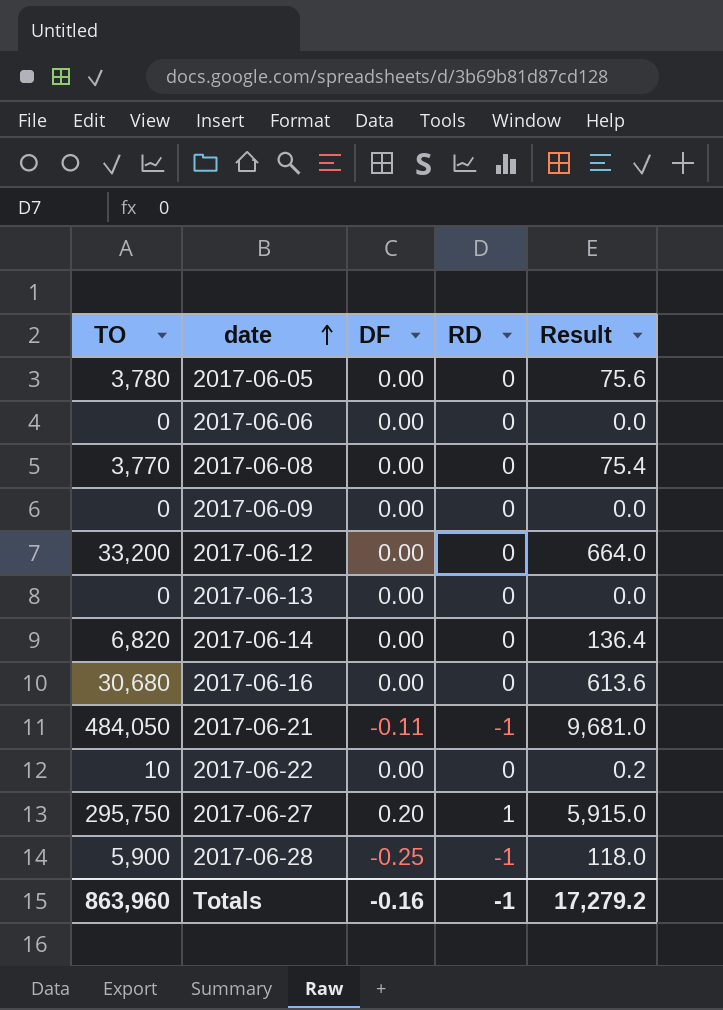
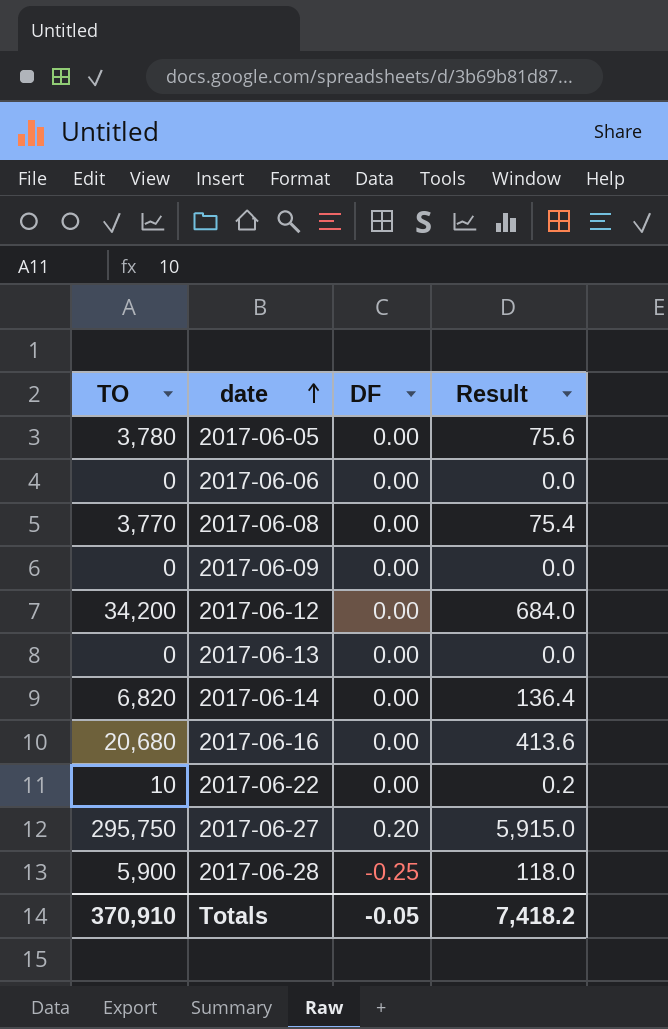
column RD | position: 4 -> none
row 2017-06-21: 484,050 | -0.11 | -1 | 9,681.0 -> none
2017-06-12 | TO: 33,200 -> 34,200
2017-06-12 | Result: 664.0 -> 684.0
2017-06-16 | TO: 30,680 -> 20,680
2017-06-16 | Result: 613.6 -> 413.6
Totals | TO: 863,960 -> 370,910
Totals | DF: -0.16 -> -0.05
Totals | Result: 17,279.2 -> 7,418.2

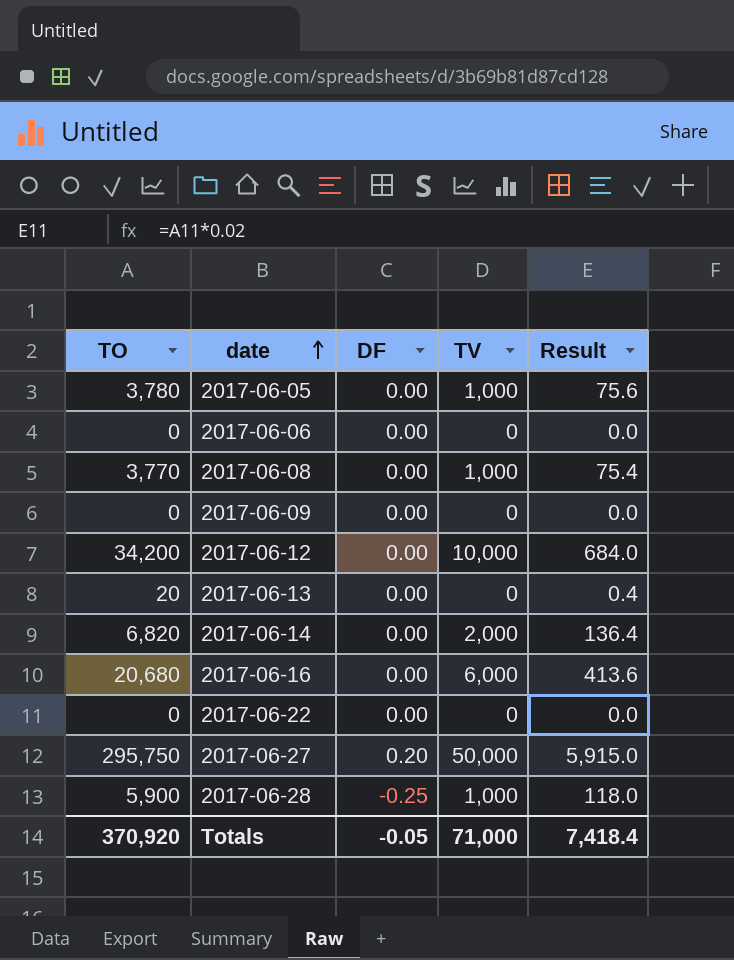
column TV | position: none -> 4
2017-06-13 | TO: 0 -> 20
2017-06-13 | Result: 0.0 -> 0.4
2017-06-22 | TO: 10 -> 0
2017-06-22 | Result: 0.2 -> 0.0
Totals | TO: 370,910 -> 370,920
Totals | Result: 7,418.2 -> 7,418.4

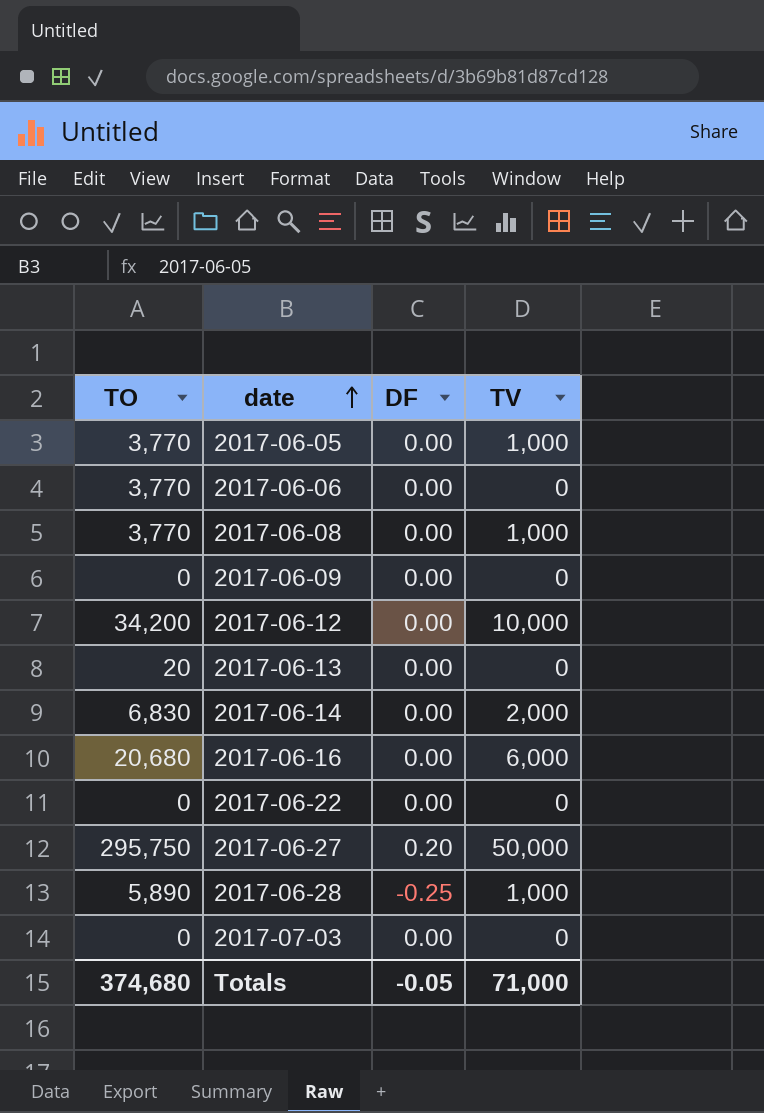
column Result | formula: [TO] * 0.02 -> none
2017-06-05 | TO: 3,780 -> 3,770
2017-06-06 | TO: 0 -> 3,770
2017-06-14 | TO: 6,820 -> 6,830
2017-06-28 | TO: 5,900 -> 5,890
row 2017-07-03: none -> 0 | 0.00 | 0
Totals | TO: 370,920 -> 374,680

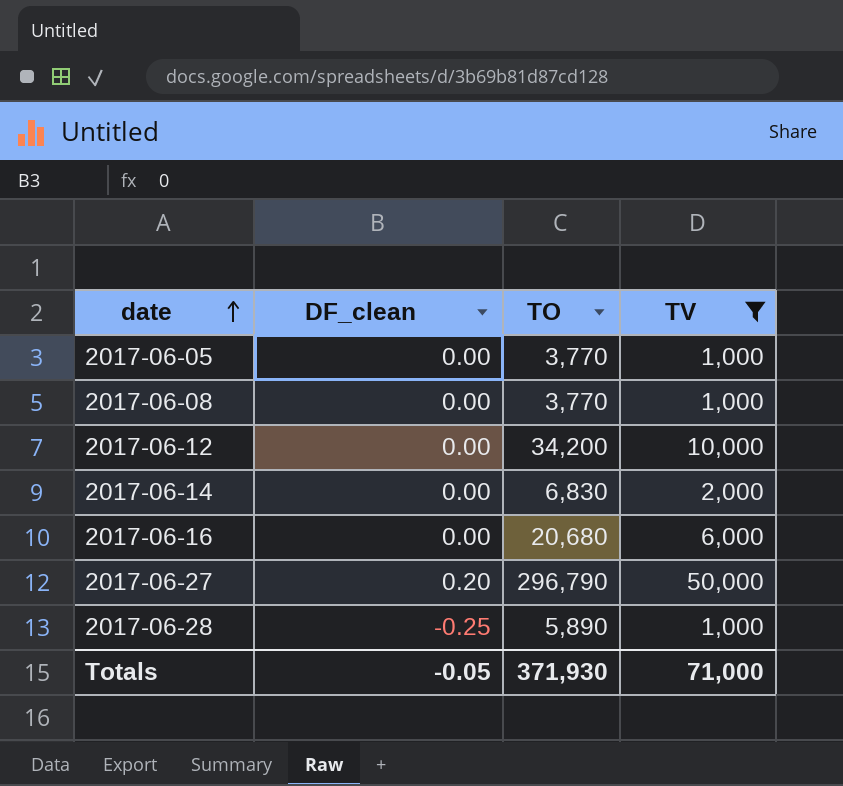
filter: none -> TV != 0
column name: DF -> DF_clean
column TO | position: 1 -> 3
2017-06-27 | TO: 295,750 -> 296,790
Totals | TO: 374,680 -> 371,930

